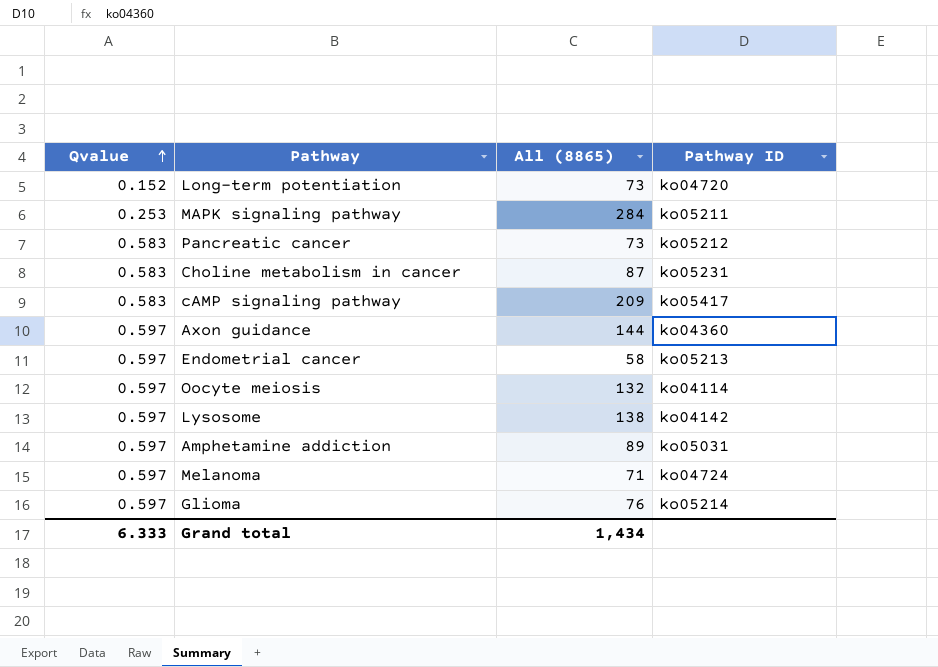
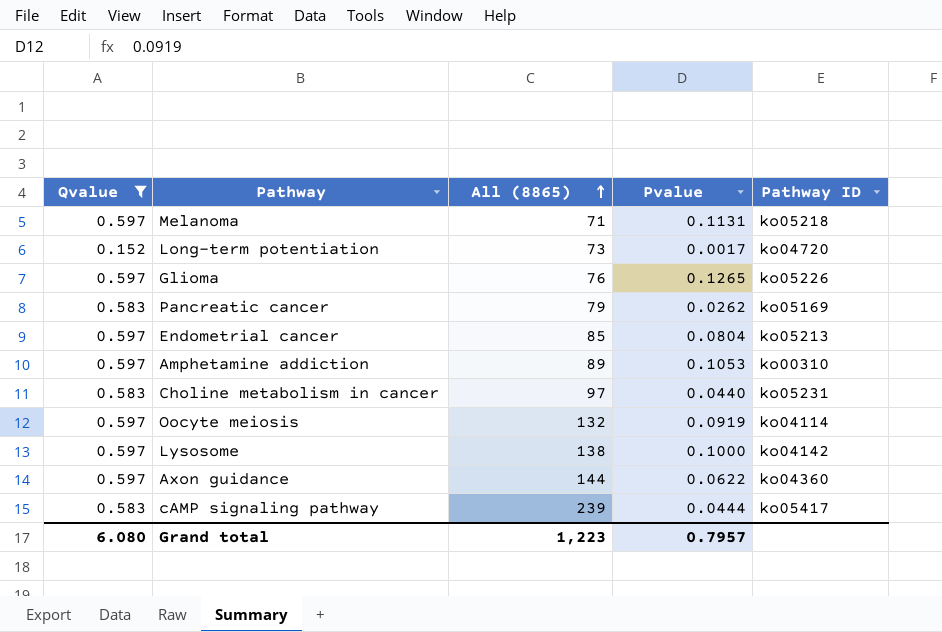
filter: none -> Qvalue != 0.253
row order: Qvalue ascending -> All (8865) ascending
column Pvalue | position: none -> 4
Melanoma | Pathway ID: ko04724 -> ko05218
Glioma | Pathway ID: ko05214 -> ko05226
Pancreatic cancer | All (8865): 73 -> 79
Pancreatic cancer | Pathway ID: ko05212 -> ko05169
Endometrial cancer | All (8865): 58 -> 85
Amphetamine addiction | Pathway ID: ko05031 -> ko00310
Choline metabolism in cancer | All (8865): 87 -> 97
cAMP signaling pathway | All (8865): 209 -> 239
Grand total | Qvalue: 6.333 -> 6.080
Grand total | All (8865): 1,434 -> 1,223

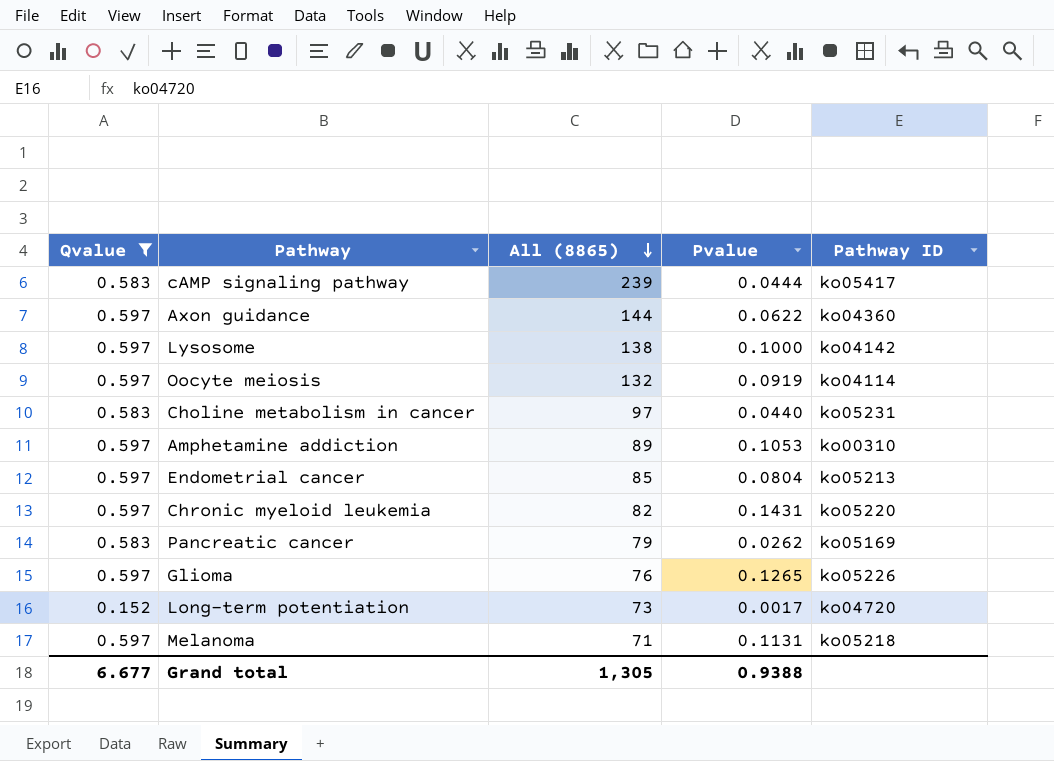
row order: All (8865) ascending -> All (8865) descending
row Chronic myeloid leukemia: none -> 0.597 | 82 | 0.1431 | ko05220
Grand total | Qvalue: 6.080 -> 6.677
Grand total | All (8865): 1,223 -> 1,305
Grand total | Pvalue: 0.7957 -> 0.9388

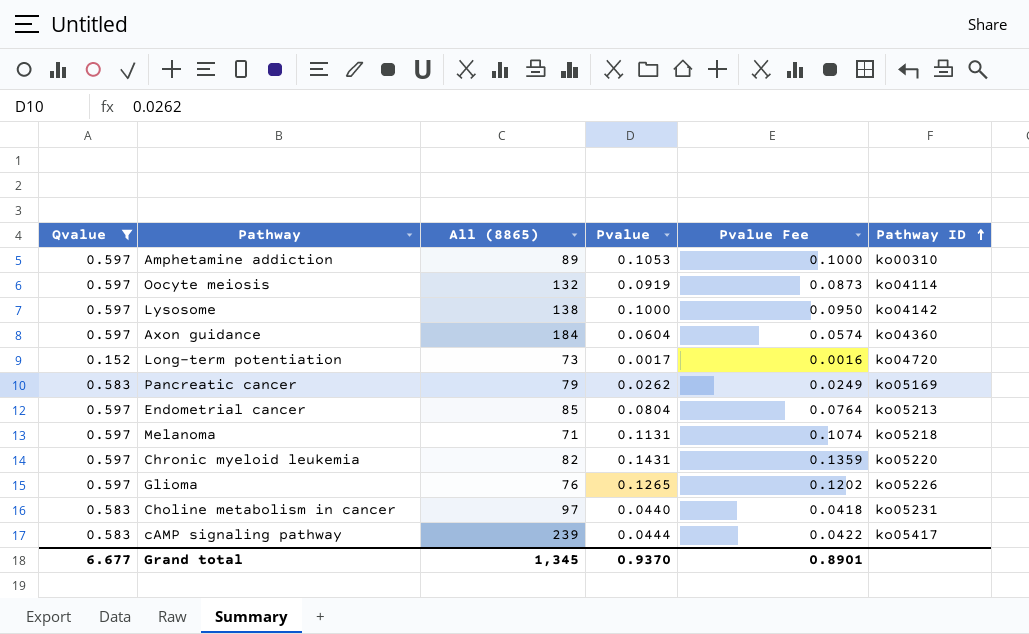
row order: All (8865) descending -> Pathway ID ascending
column Pvalue Fee | formula: none -> [Pvalue] * 0.95
Axon guidance | All (8865): 144 -> 184
Axon guidance | Pvalue: 0.0622 -> 0.0604
Grand total | All (8865): 1,305 -> 1,345
Grand total | Pvalue: 0.9388 -> 0.9370

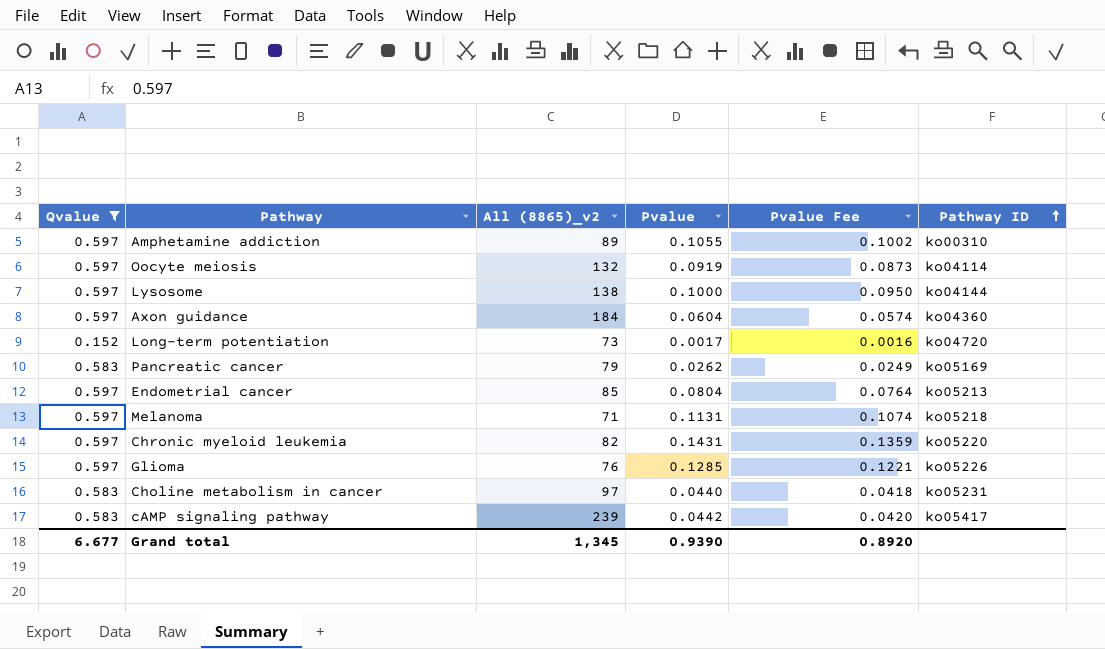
column name: All (8865) -> All (8865)_v2
Amphetamine addiction | Pvalue: 0.1053 -> 0.1055
Amphetamine addiction | Pvalue Fee: 0.1000 -> 0.1002
Lysosome | Pathway ID: ko04142 -> ko04144
Glioma | Pvalue: 0.1265 -> 0.1285
Glioma | Pvalue Fee: 0.1202 -> 0.1221
cAMP signaling pathway | Pvalue: 0.0444 -> 0.0442
cAMP signaling pathway | Pvalue Fee: 0.0422 -> 0.0420
Grand total | Pvalue: 0.9370 -> 0.9390
Grand total | Pvalue Fee: 0.8901 -> 0.8920

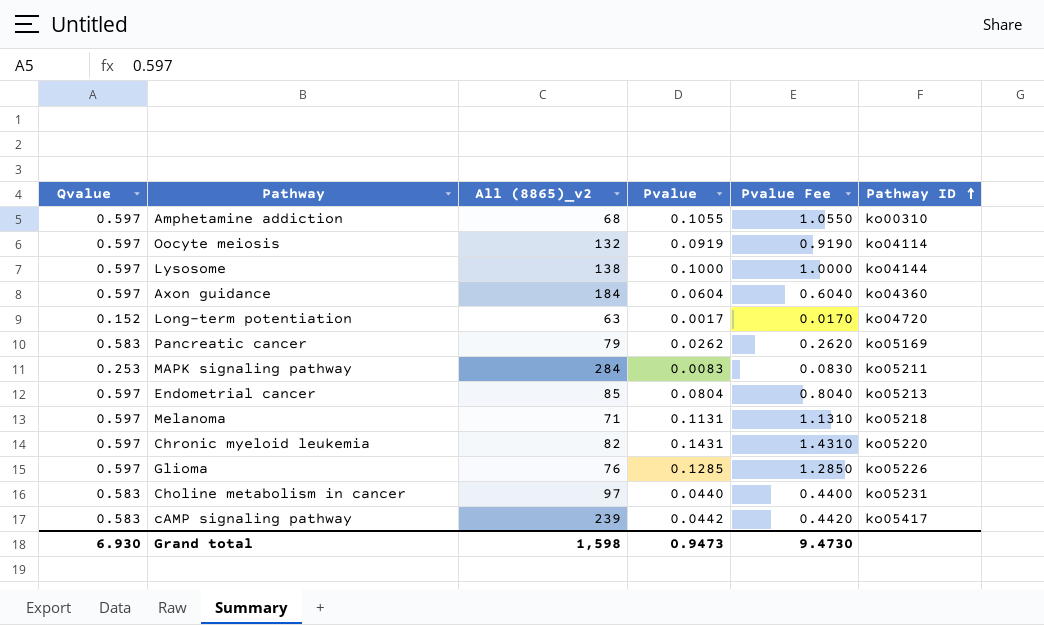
filter: Qvalue != 0.253 -> none
column Pvalue Fee | formula: [Pvalue] * 0.95 -> [Pvalue] * 10
Amphetamine addiction | All (8865)_v2: 89 -> 68
Long-term potentiation | All (8865)_v2: 73 -> 63
Grand total | Qvalue: 6.677 -> 6.930
Grand total | All (8865)_v2: 1,345 -> 1,598
Grand total | Pvalue: 0.9390 -> 0.9473
Grand total | Pvalue Fee: 0.8920 -> 9.4730

